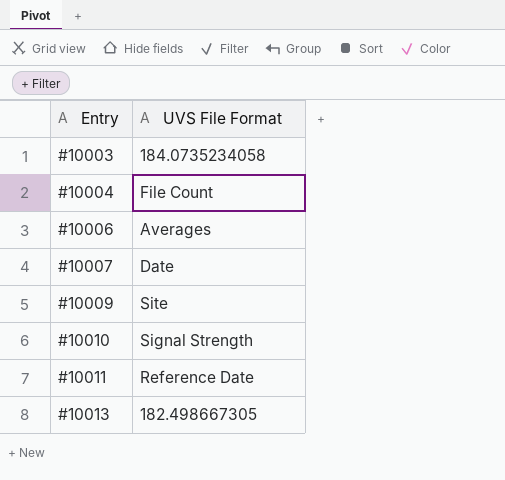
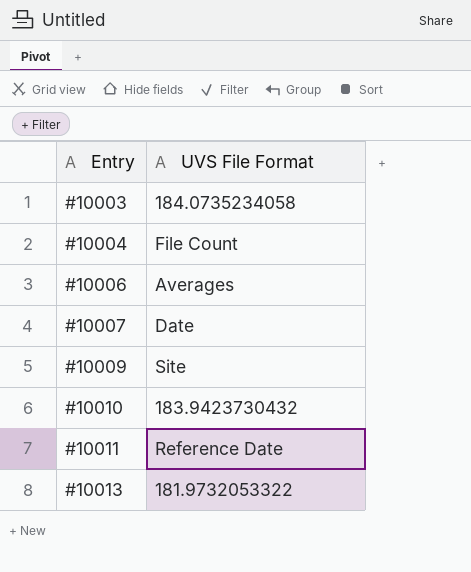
#10010 | UVS File Format: Signal Strength -> 183.9423730432
#10013 | UVS File Format: 182.498667305 -> 181.9732053322

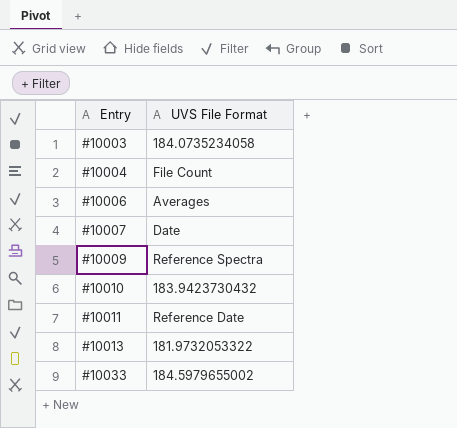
#10009 | UVS File Format: Site -> Reference Spectra
row #10033: none -> 184.5979655002

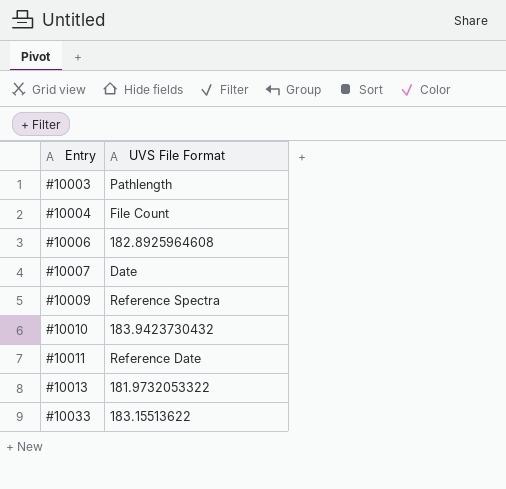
#10003 | UVS File Format: 184.0735234058 -> Pathlength
#10006 | UVS File Format: Averages -> 182.8925964608
#10033 | UVS File Format: 184.5979655002 -> 183.15513622

